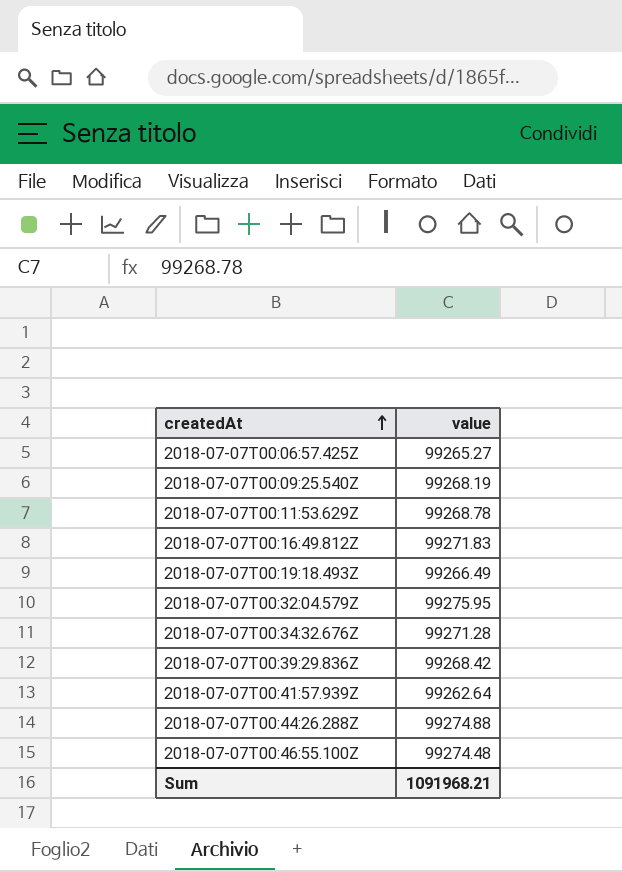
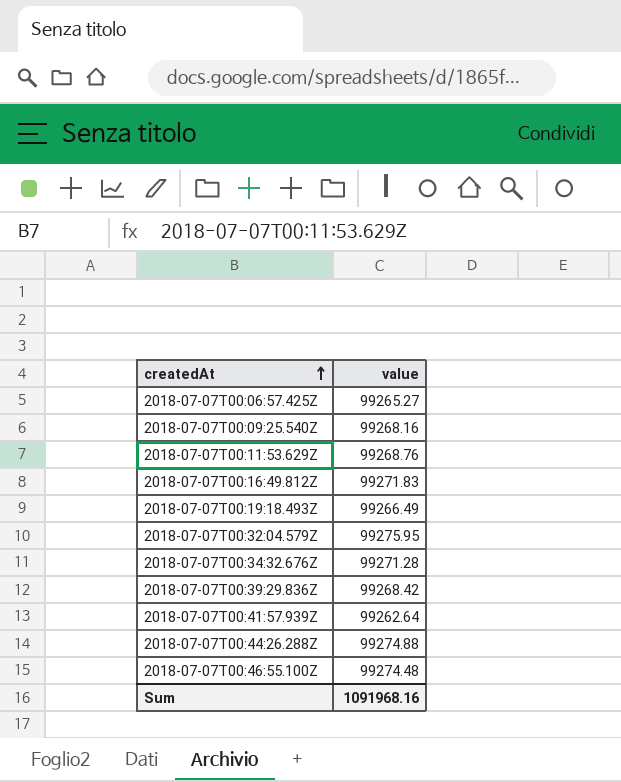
2018-07-07T00:09:25.540Z | value: 99268.19 -> 99268.16
2018-07-07T00:11:53.629Z | value: 99268.78 -> 99268.76
Sum | value: 1091968.21 -> 1091968.16

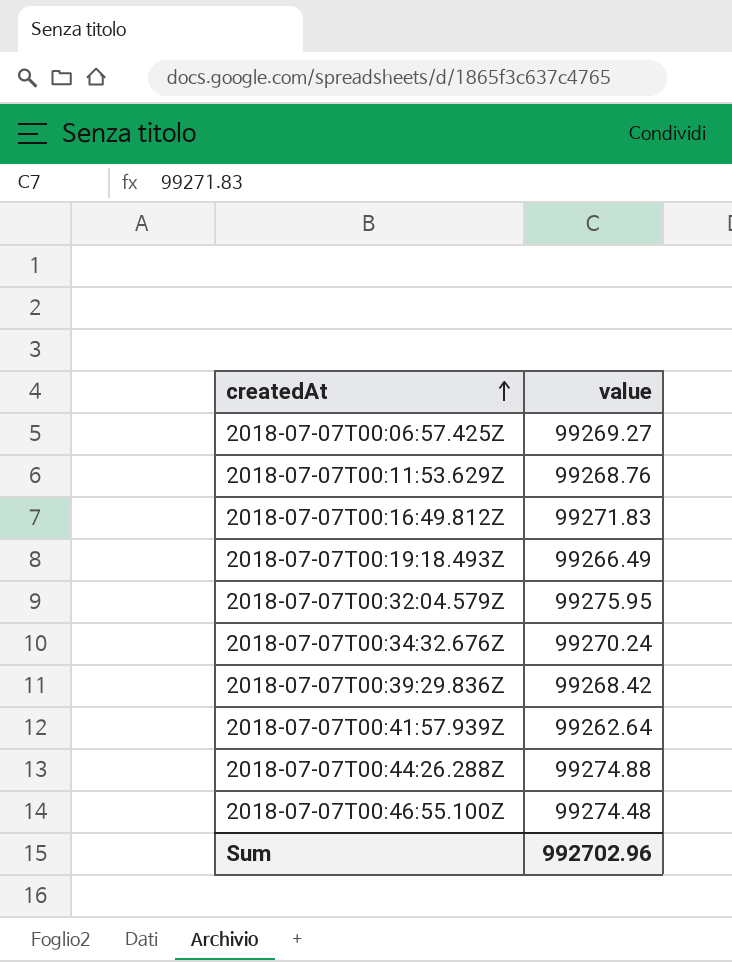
row 2018-07-07T00:09:25.540Z: 99268.16 -> none
2018-07-07T00:06:57.425Z | value: 99265.27 -> 99269.27
2018-07-07T00:34:32.676Z | value: 99271.28 -> 99270.24
Sum | value: 1091968.16 -> 992702.96

